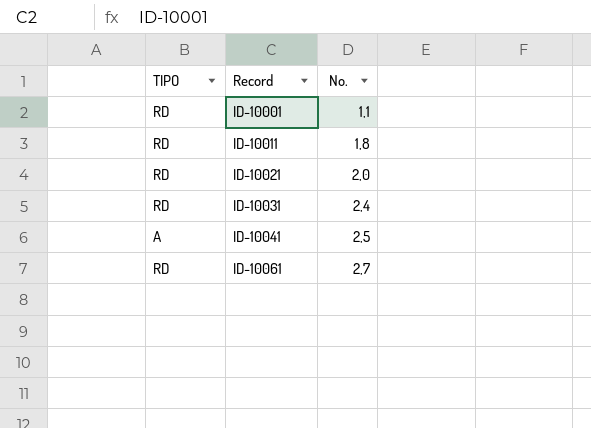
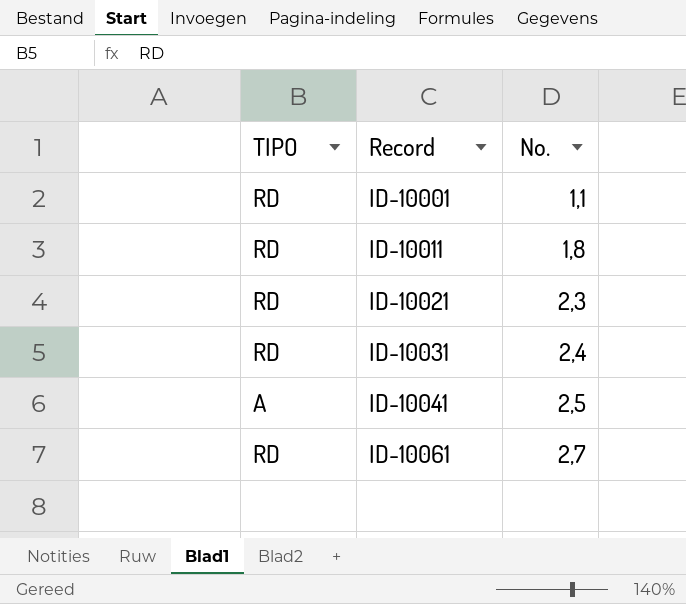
ID-10021 | No.: 2,0 -> 2,3

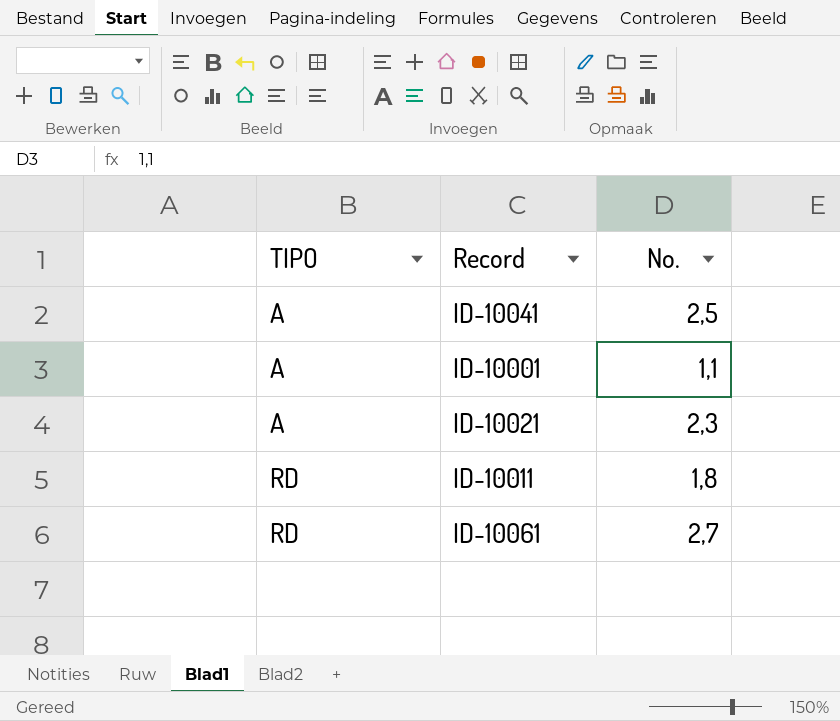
row order: Record ascending -> TIPO ascending
row ID-10031: RD | 2,4 -> none
ID-10001 | TIPO: RD -> A
ID-10021 | TIPO: RD -> A

